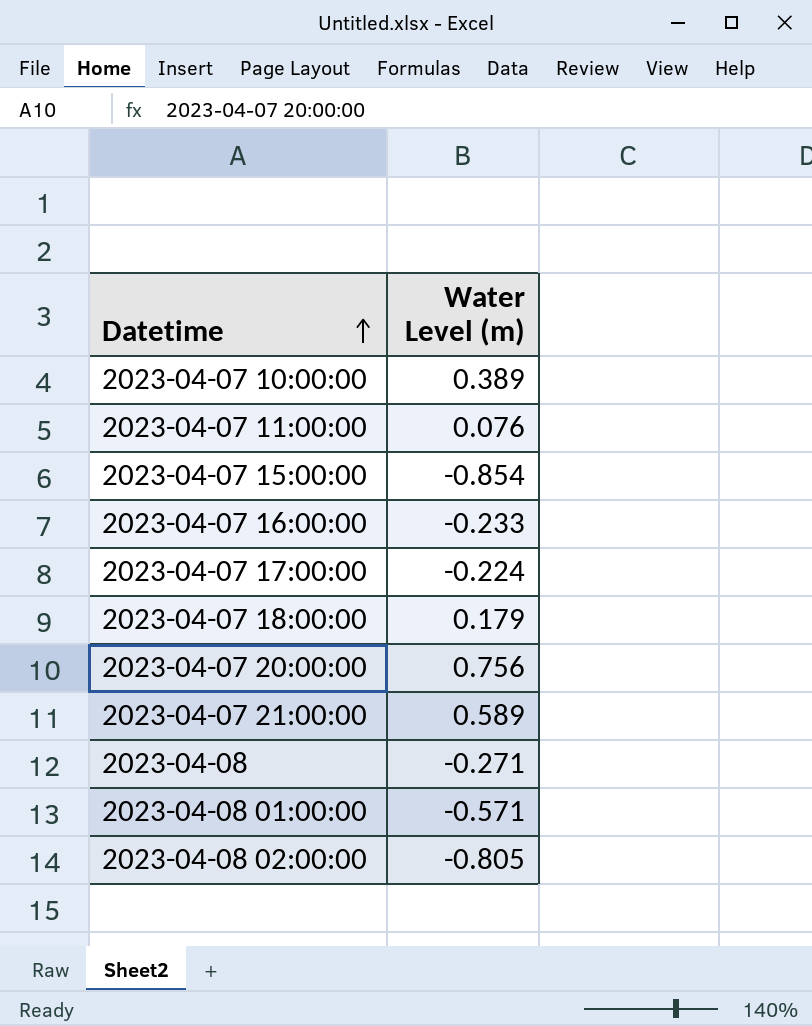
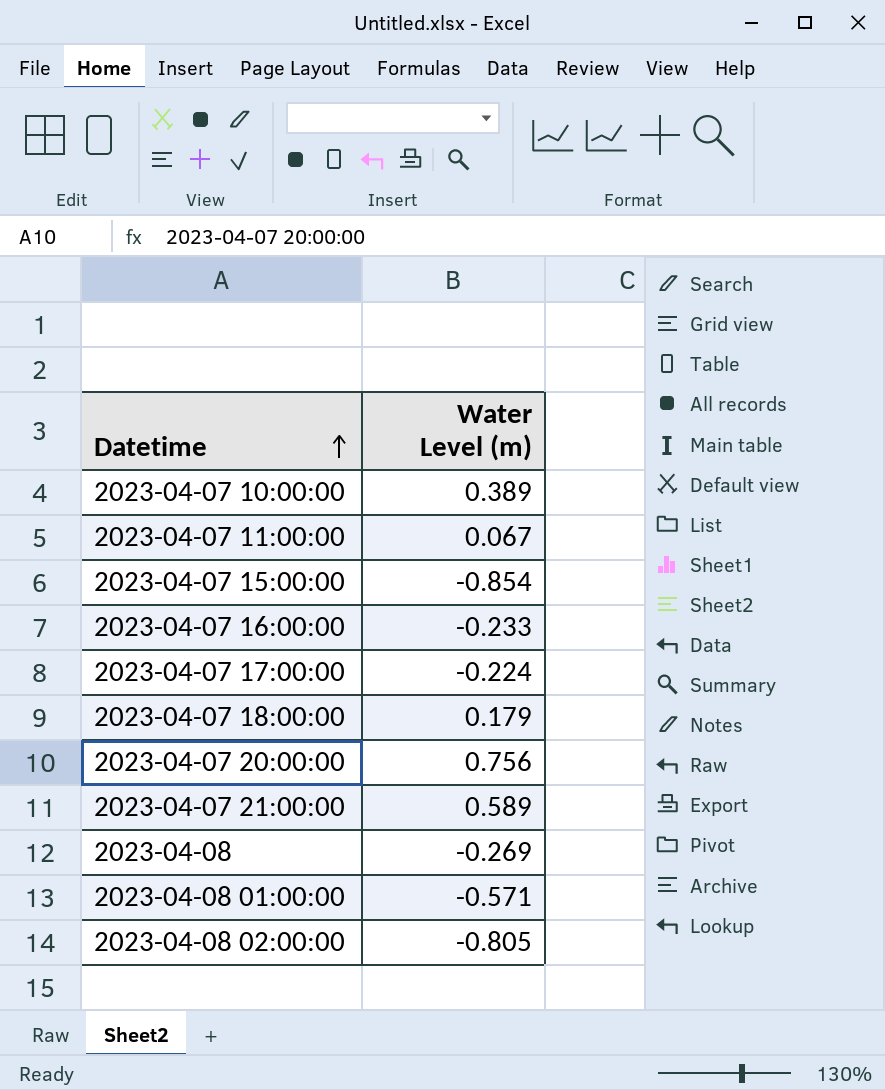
2023-04-07 11:00:00 | Water Level (m): 0.076 -> 0.067
2023-04-08 | Water Level (m): -0.271 -> -0.269

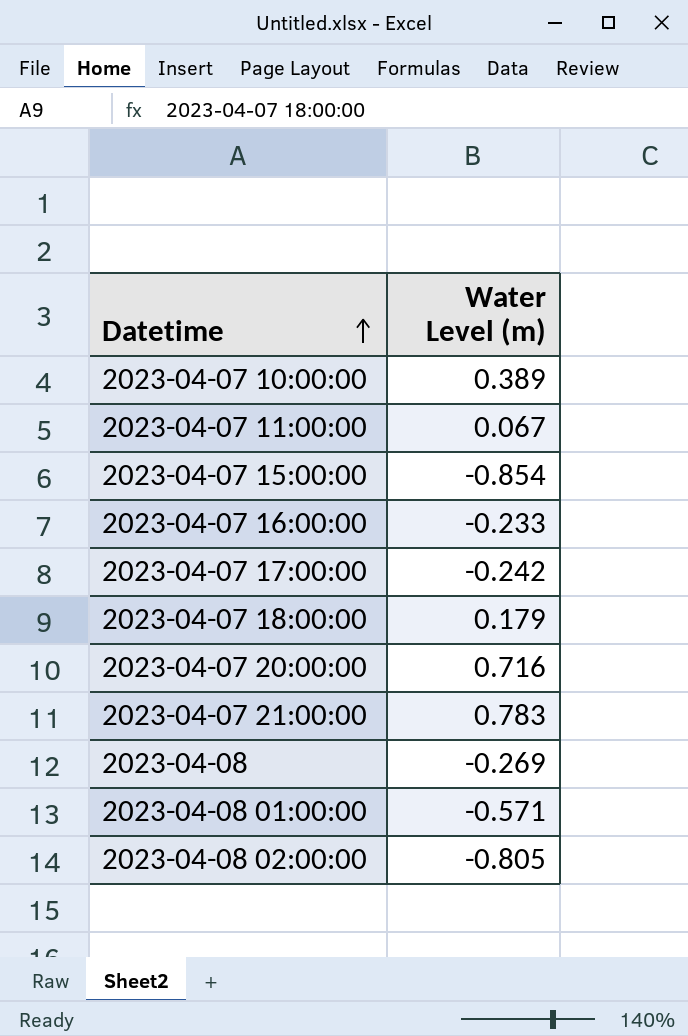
2023-04-07 17:00:00 | Water Level (m): -0.224 -> -0.242
2023-04-07 20:00:00 | Water Level (m): 0.756 -> 0.716
2023-04-07 21:00:00 | Water Level (m): 0.589 -> 0.783

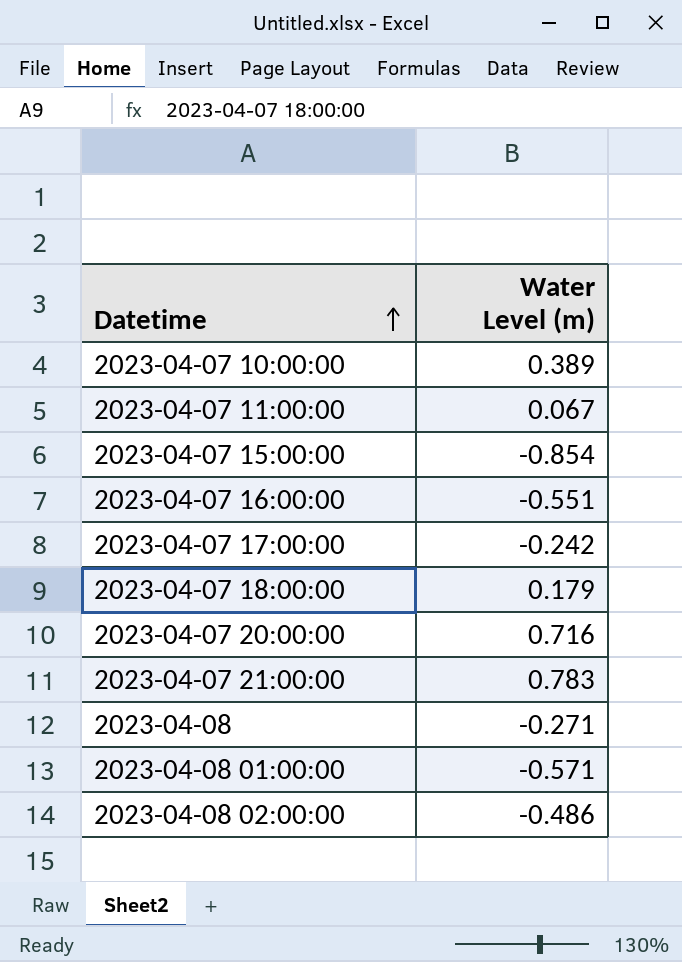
2023-04-07 16:00:00 | Water Level (m): -0.233 -> -0.551
2023-04-08 | Water Level (m): -0.269 -> -0.271
2023-04-08 02:00:00 | Water Level (m): -0.805 -> -0.486

